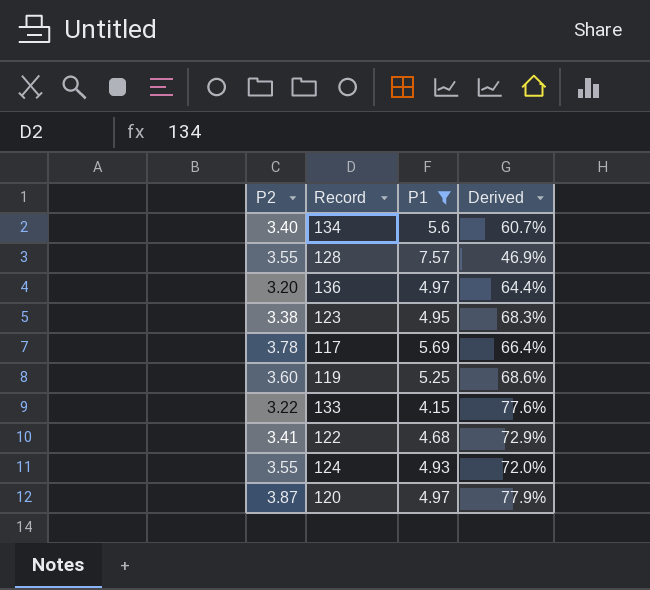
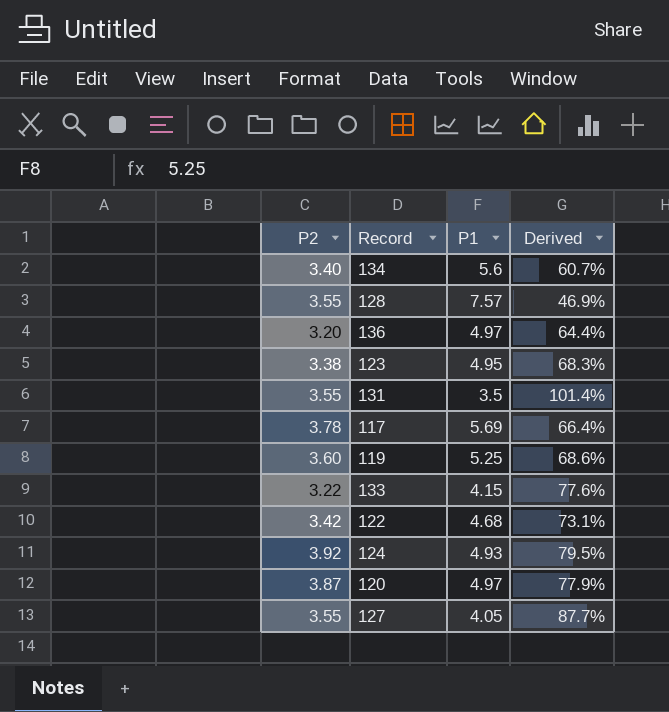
filter: P1 >= 4.15 -> none
122 | P2: 3.41 -> 3.42
122 | Derived: 72.9% -> 73.1%
124 | P2: 3.55 -> 3.92
124 | Derived: 72.0% -> 79.5%

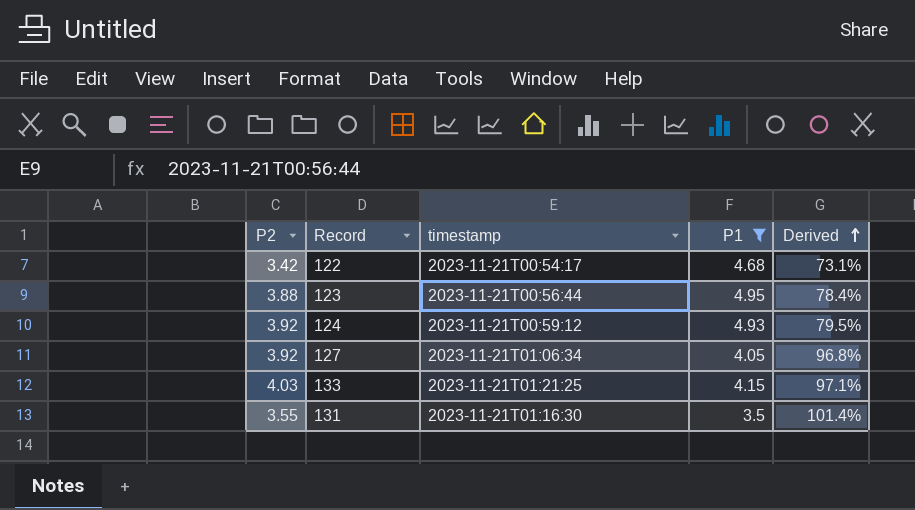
filter: none -> P1 <= 4.95
row order: none -> Derived ascending
column timestamp | position: none -> 3
123 | P2: 3.38 -> 3.88
123 | Derived: 68.3% -> 78.4%
127 | P2: 3.55 -> 3.92
127 | Derived: 87.7% -> 96.8%
133 | P2: 3.22 -> 4.03
133 | Derived: 77.6% -> 97.1%

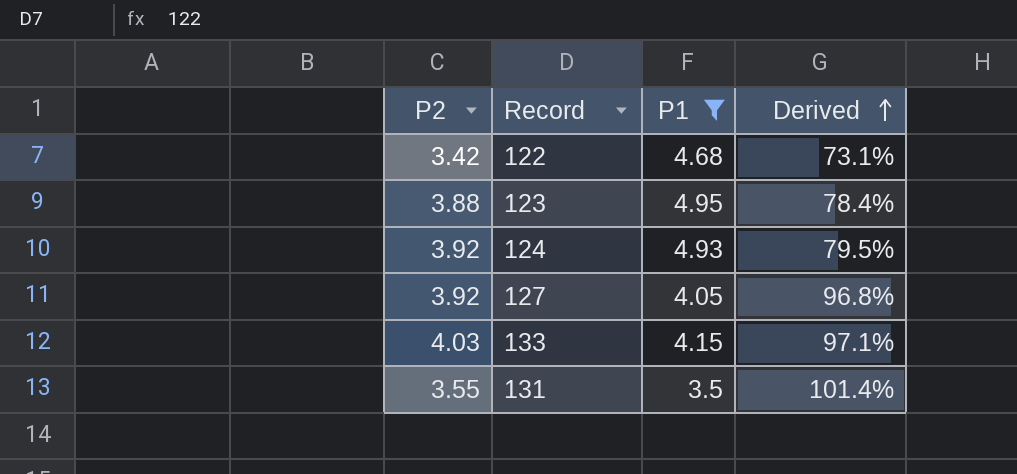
column timestamp | position: 3 -> none

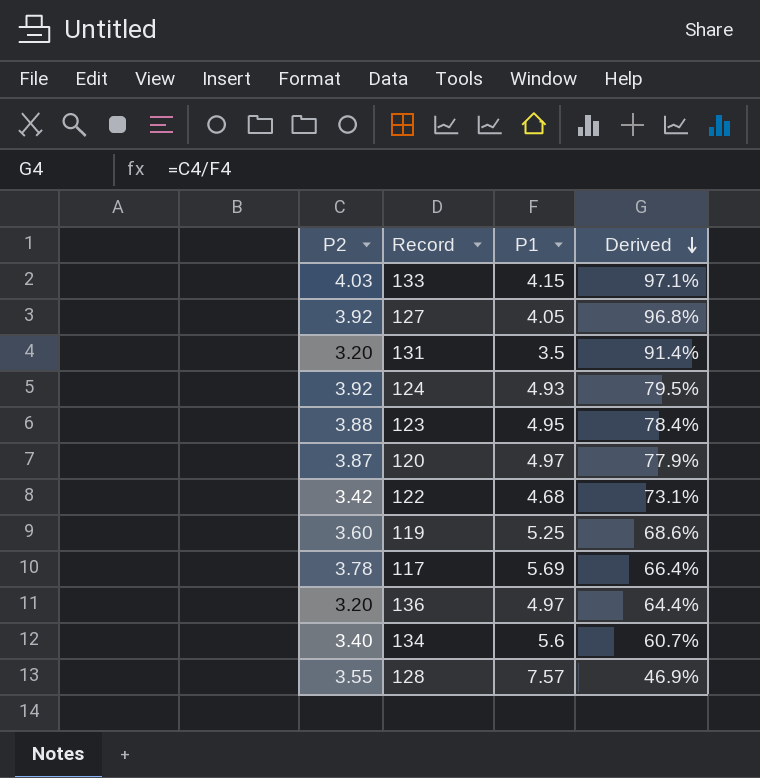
filter: P1 <= 4.95 -> none
row order: Derived ascending -> Derived descending
131 | P2: 3.55 -> 3.20
131 | Derived: 101.4% -> 91.4%

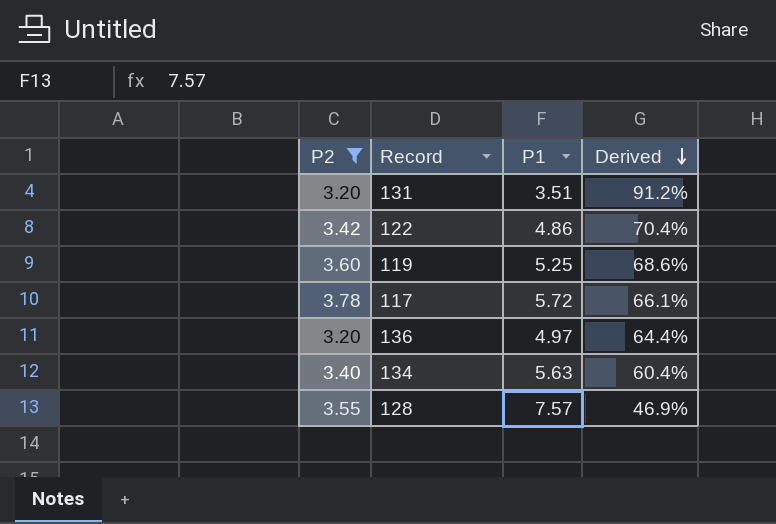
filter: none -> P2 <= 3.78
131 | P1: 3.5 -> 3.51
131 | Derived: 91.4% -> 91.2%
122 | P1: 4.68 -> 4.86
122 | Derived: 73.1% -> 70.4%
117 | P1: 5.69 -> 5.72
117 | Derived: 66.4% -> 66.1%
134 | P1: 5.6 -> 5.63
134 | Derived: 60.7% -> 60.4%

